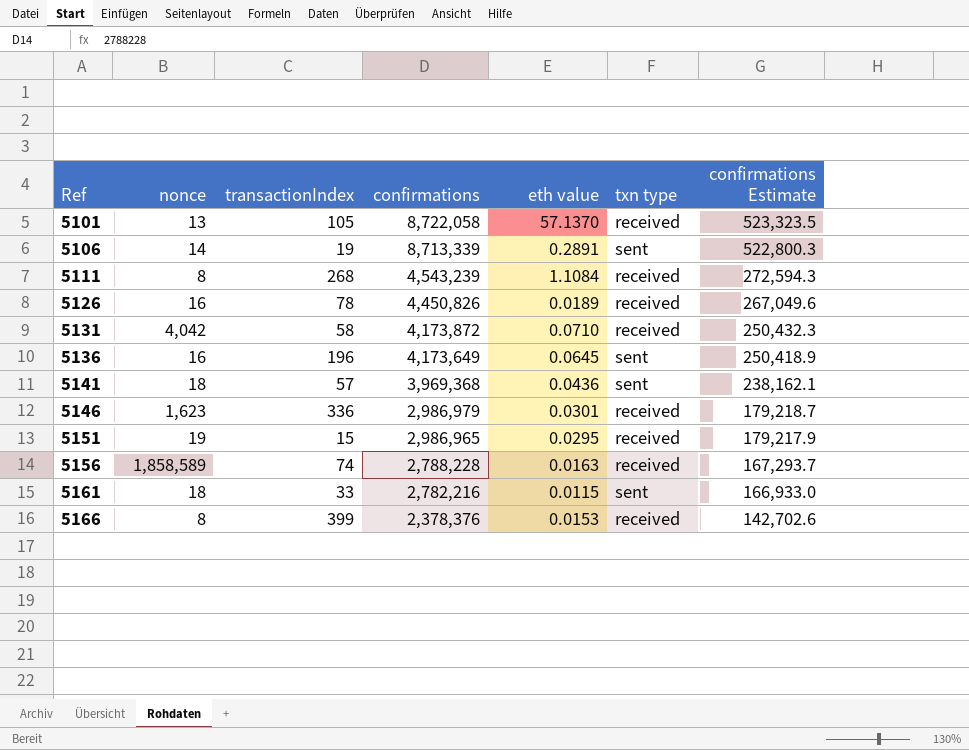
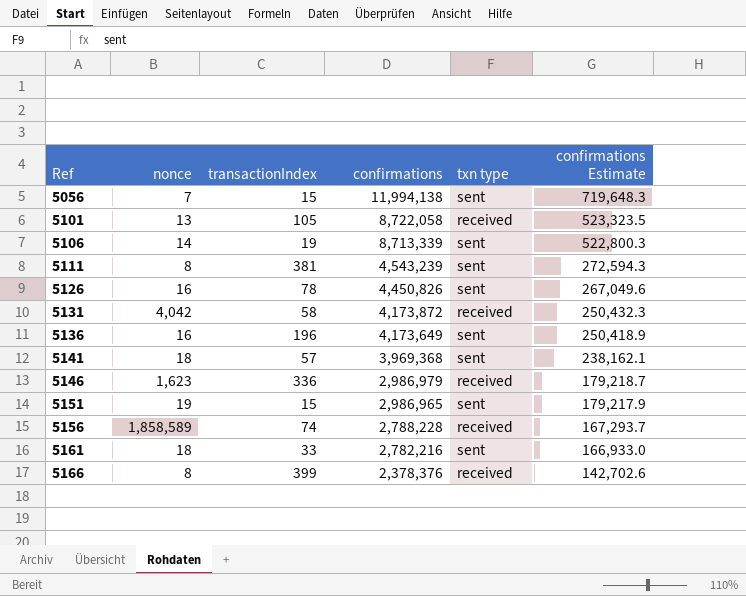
column eth value | position: 5 -> none
row 5056: none -> 7 | 15 | 11,994,138 | sent | 719,648.3
5111 | transactionIndex: 268 -> 381
5111 | txn type: received -> sent
5126 | txn type: received -> sent
5151 | txn type: received -> sent

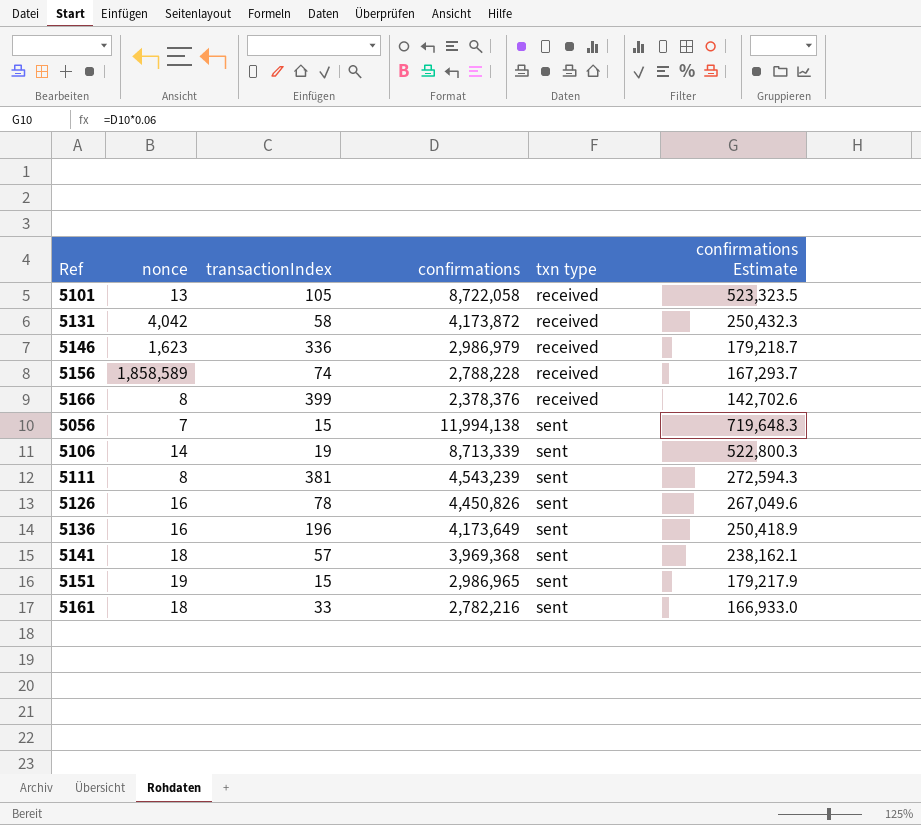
row order: Ref ascending -> txn type ascending

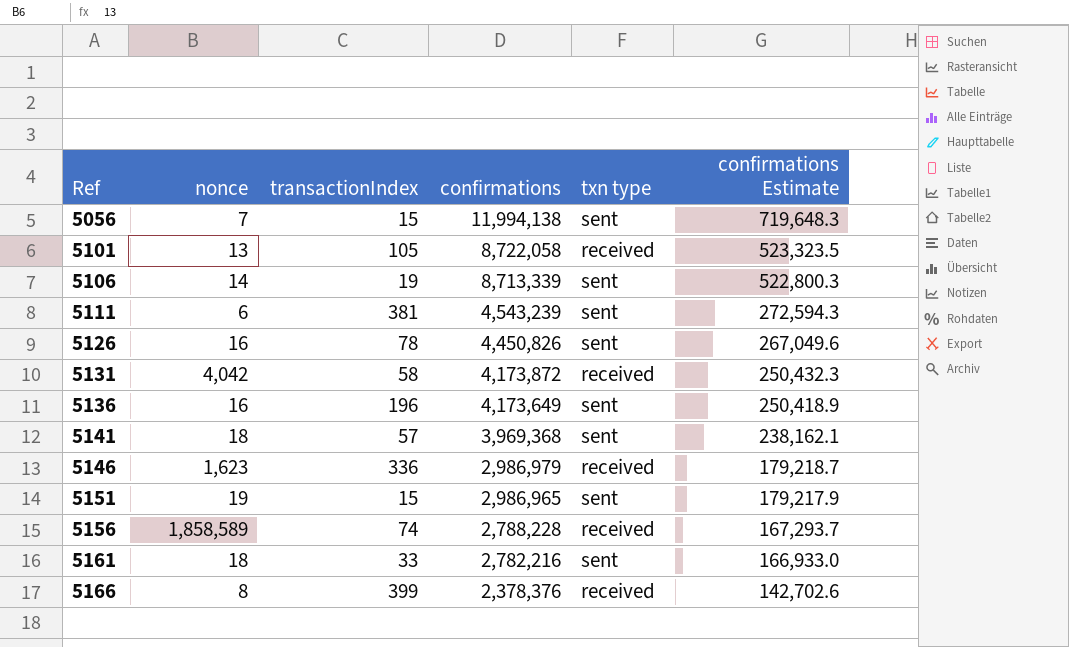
row order: txn type ascending -> Ref ascending
5111 | nonce: 8 -> 6

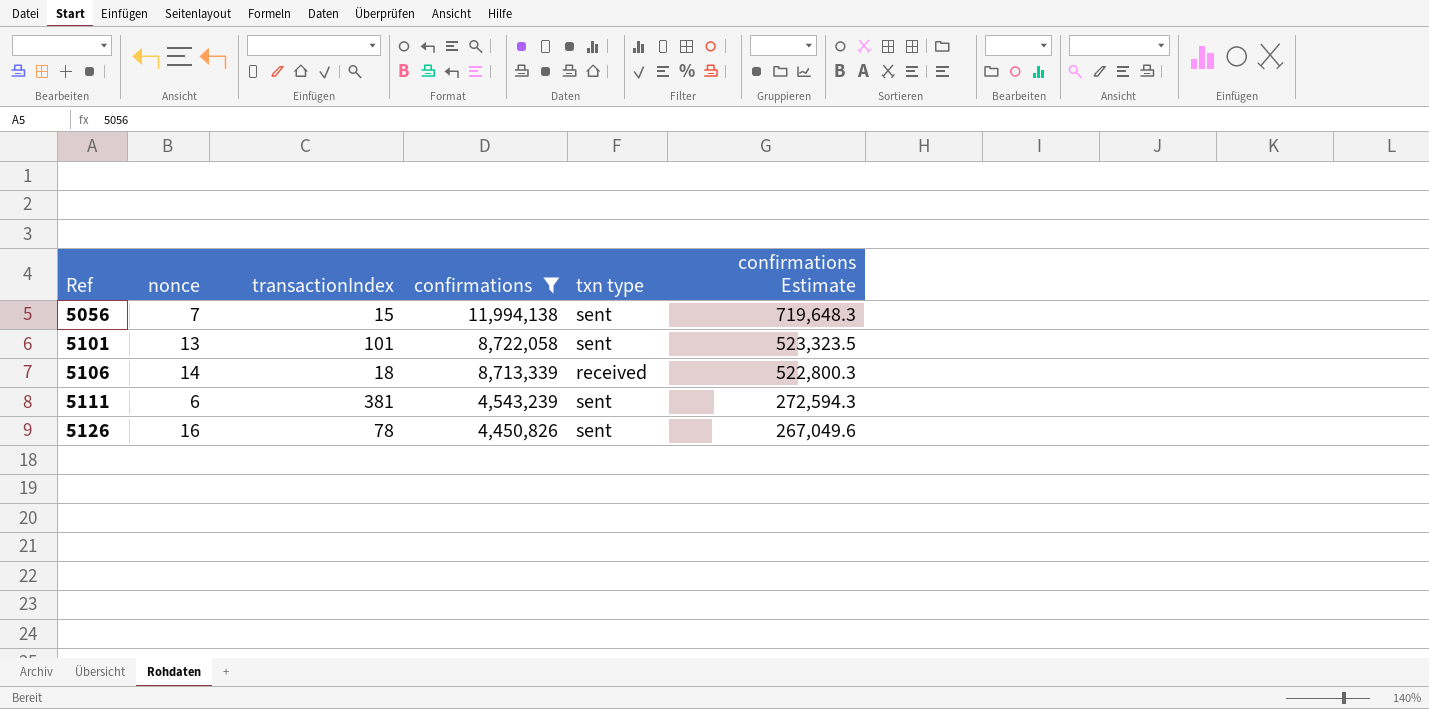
filter: none -> confirmations >= 4,450,826
5101 | transactionIndex: 105 -> 101
5101 | txn type: received -> sent
5106 | transactionIndex: 19 -> 18
5106 | txn type: sent -> received

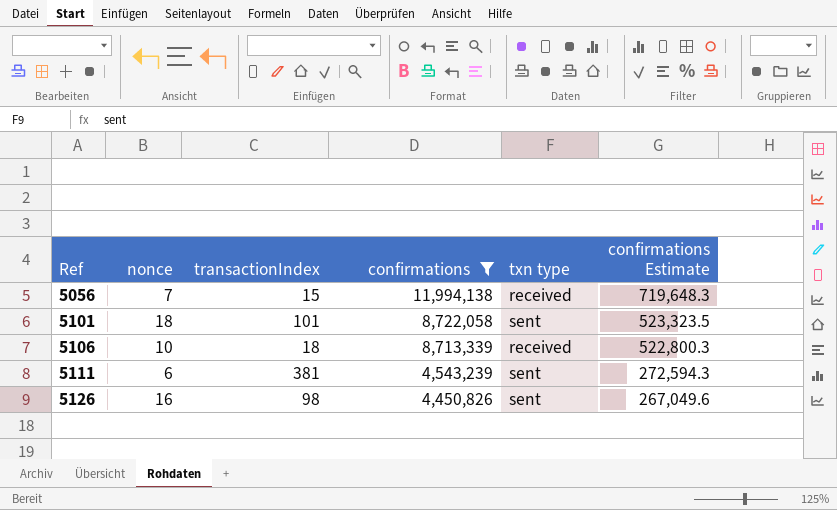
5056 | txn type: sent -> received
5101 | nonce: 13 -> 18
5106 | nonce: 14 -> 10
5126 | transactionIndex: 78 -> 98

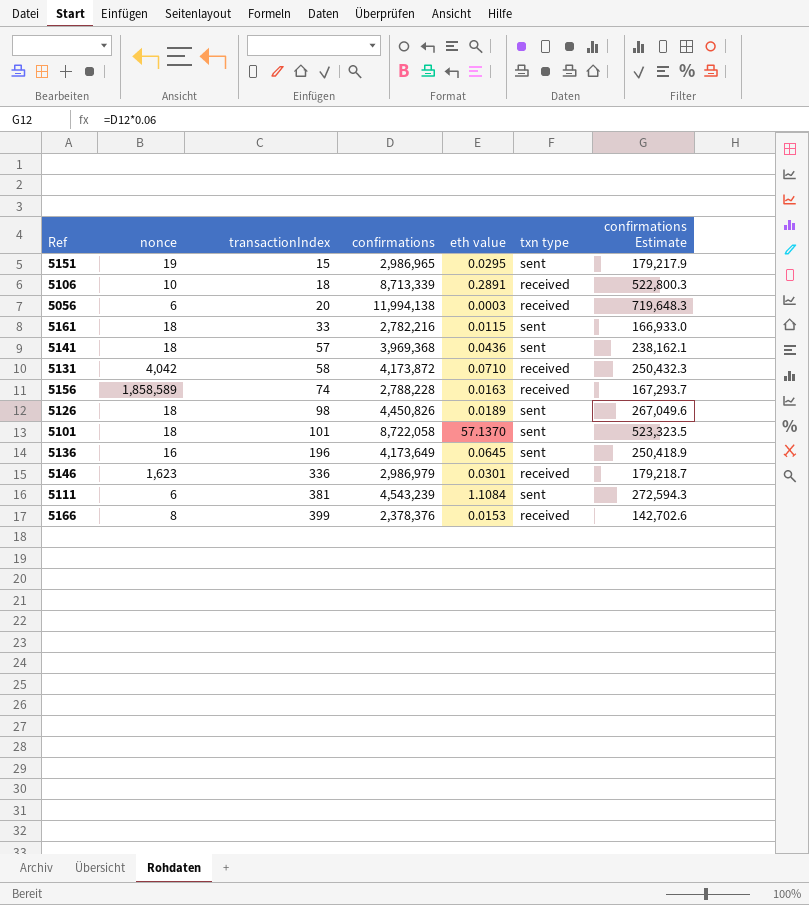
filter: confirmations >= 4,450,826 -> none
row order: Ref ascending -> transactionIndex ascending
column eth value | position: none -> 5
5056 | nonce: 7 -> 6
5056 | transactionIndex: 15 -> 20
5126 | nonce: 16 -> 18

